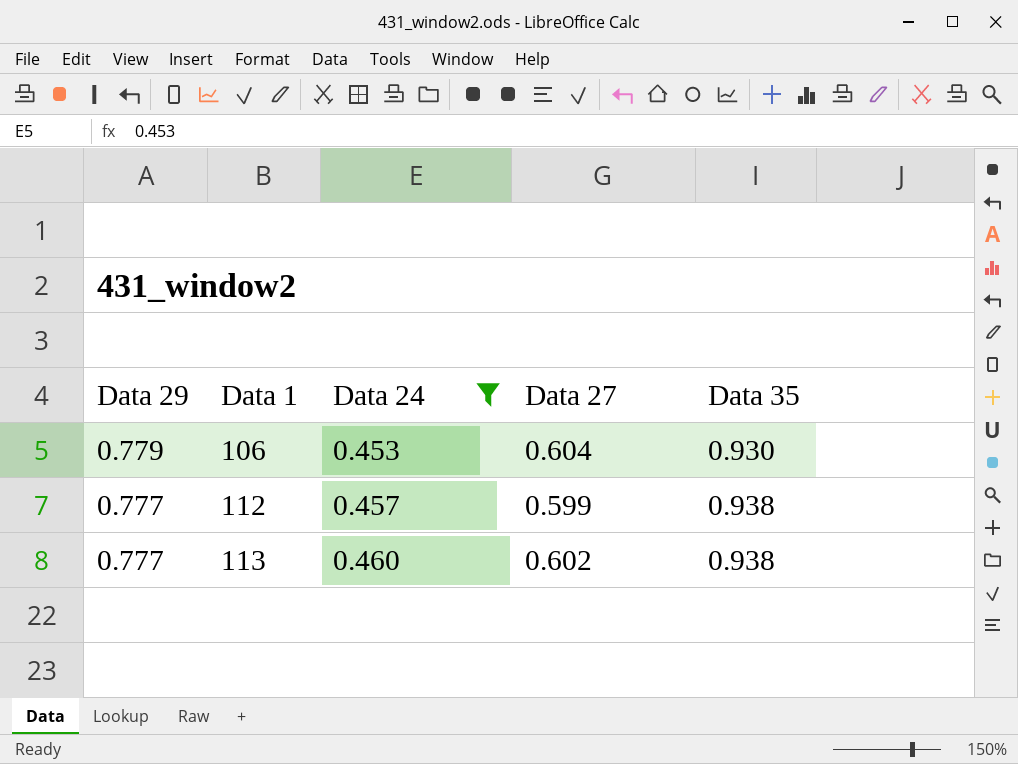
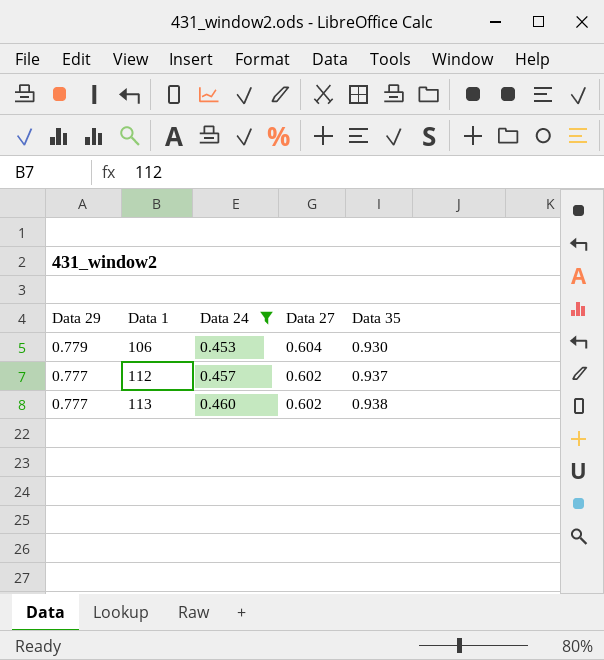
112 | Data 27: 0.599 -> 0.602
112 | Data 35: 0.938 -> 0.937

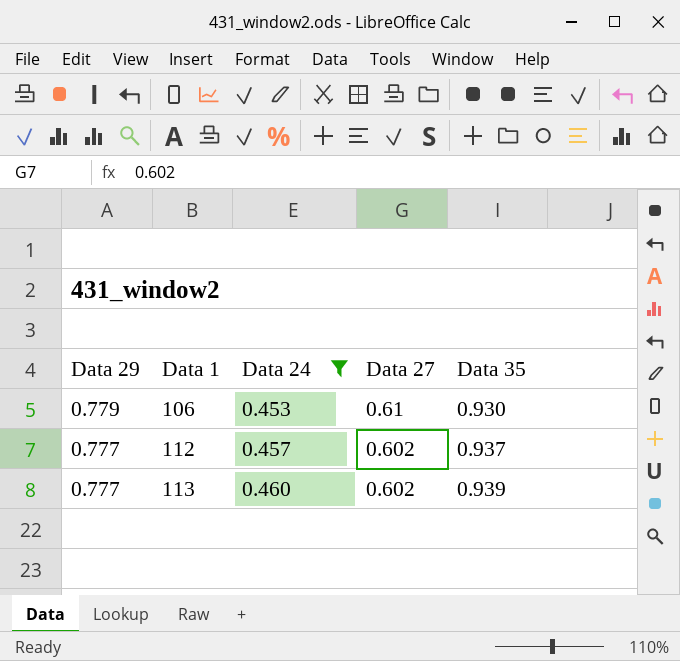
106 | Data 27: 0.604 -> 0.61
113 | Data 35: 0.938 -> 0.939

